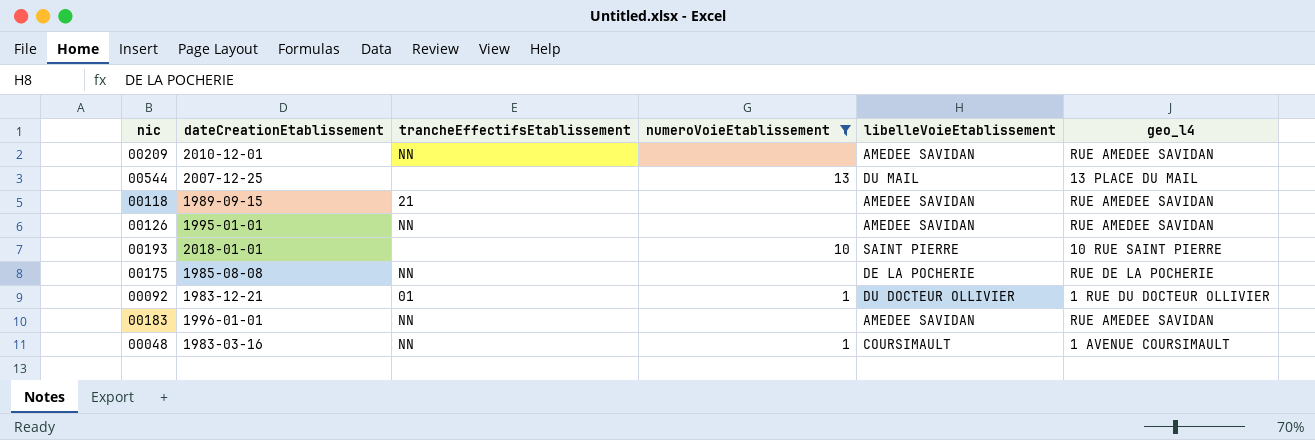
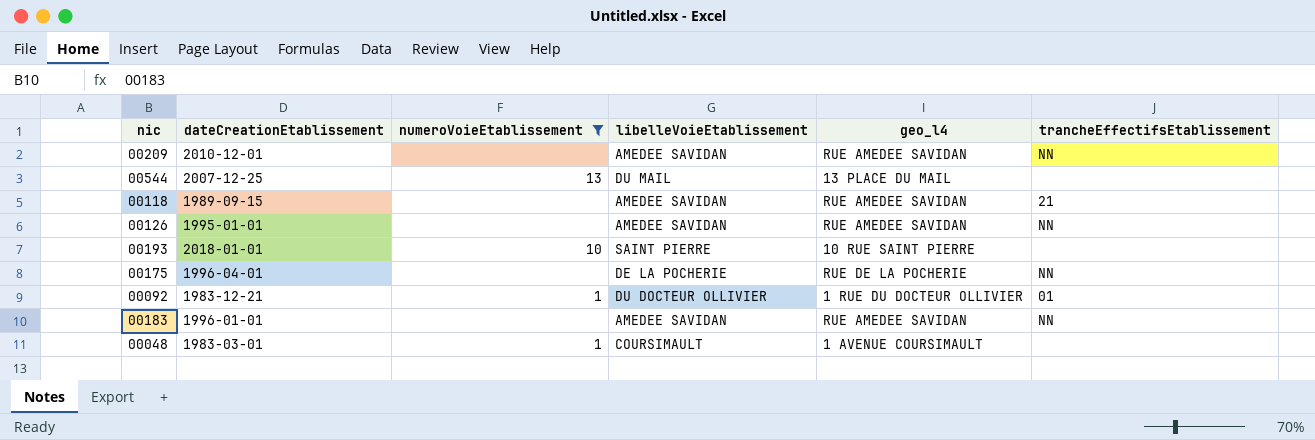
column trancheEffectifsEtablissement | position: 3 -> 6
00175 | dateCreationEtablissement: 1985-08-08 -> 1996-04-01
00048 | dateCreationEtablissement: 1983-03-16 -> 1983-03-01
00048 | trancheEffectifsEtablissement: NN -> none

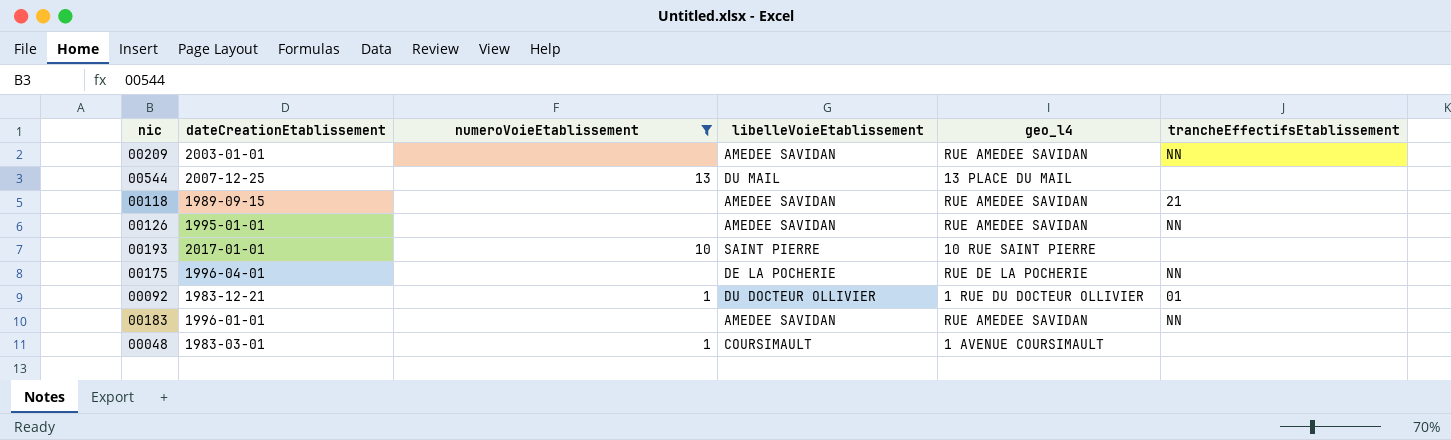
00209 | dateCreationEtablissement: 2010-12-01 -> 2003-01-01
00193 | dateCreationEtablissement: 2018-01-01 -> 2017-01-01

